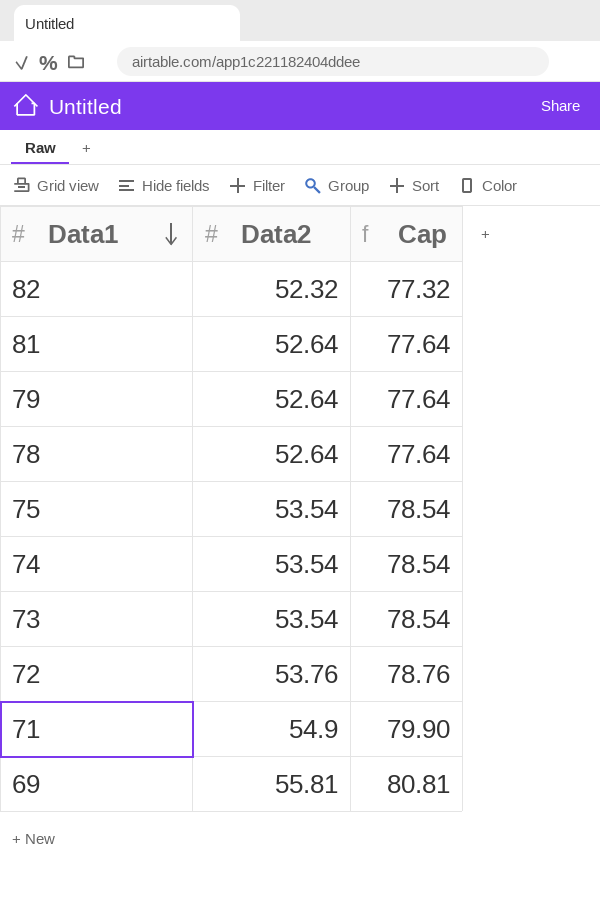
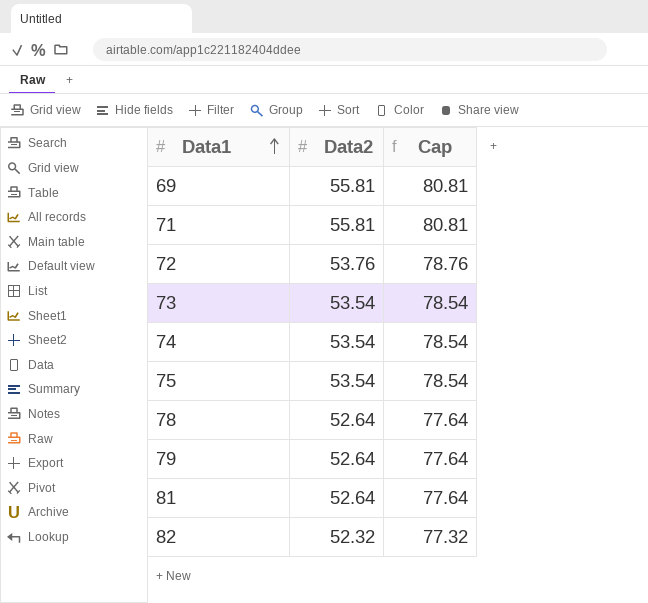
row order: Data1 descending -> Data1 ascending
71 | Data2: 54.9 -> 55.81
71 | Cap: 79.90 -> 80.81

